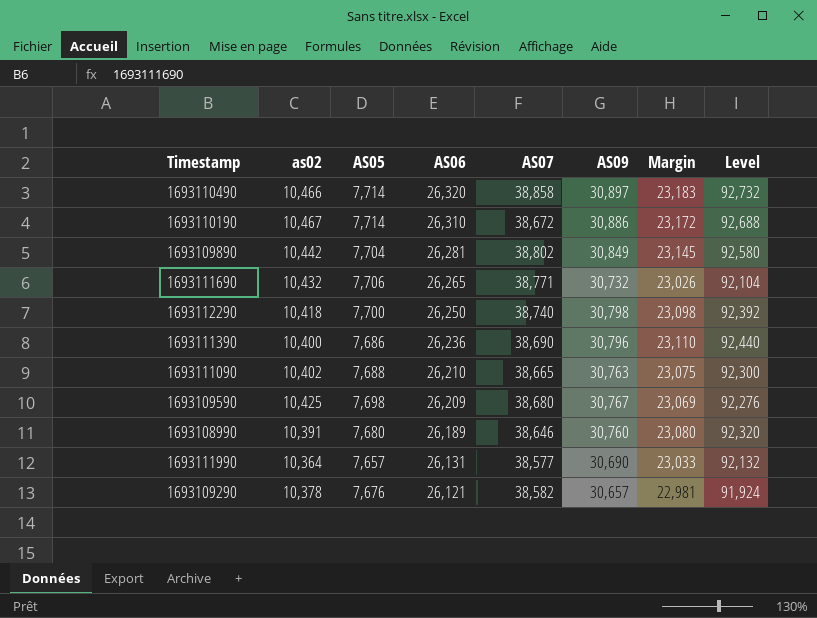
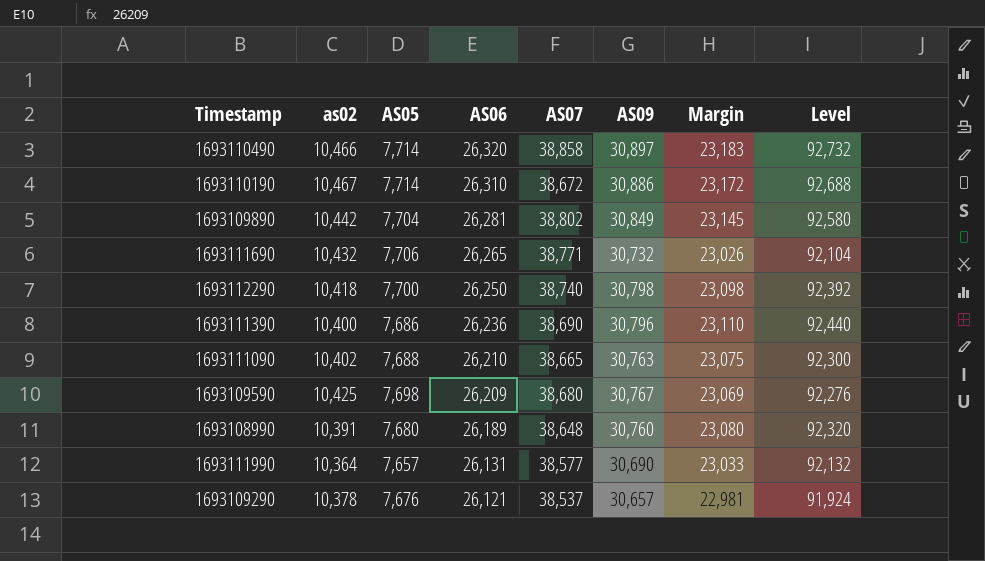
1693108990 | AS07: 38,646 -> 38,648
1693109290 | AS07: 38,582 -> 38,537

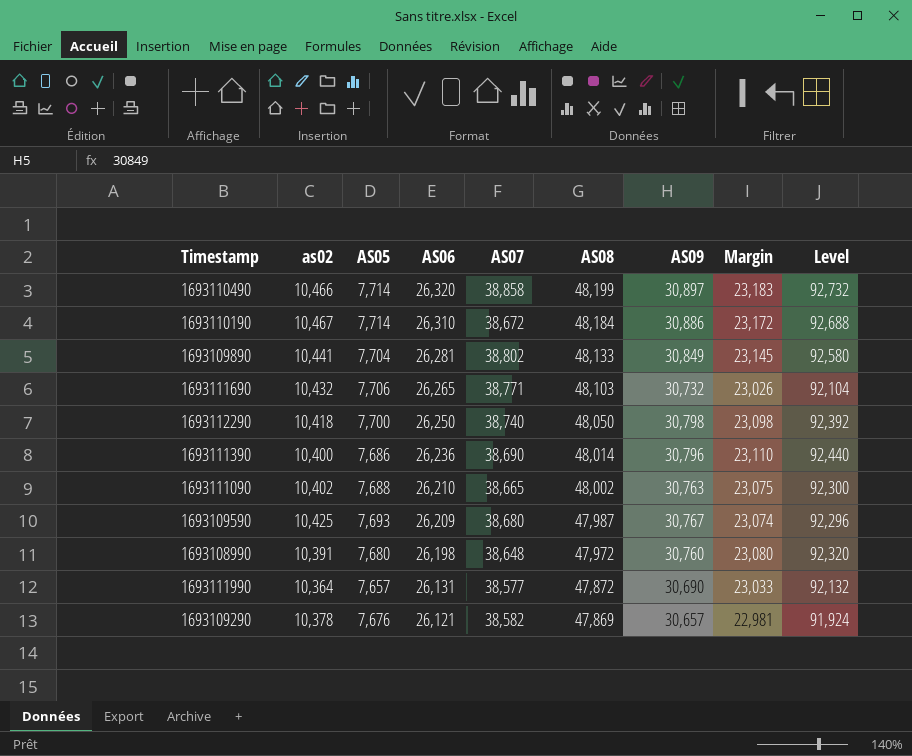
column AS08 | position: none -> 6
1693109890 | as02: 10,442 -> 10,441
1693109590 | AS05: 7,698 -> 7,693
1693109590 | Margin: 23,069 -> 23,074
1693109590 | Level: 92,276 -> 92,296
1693108990 | AS06: 26,189 -> 26,198
1693109290 | AS07: 38,537 -> 38,582

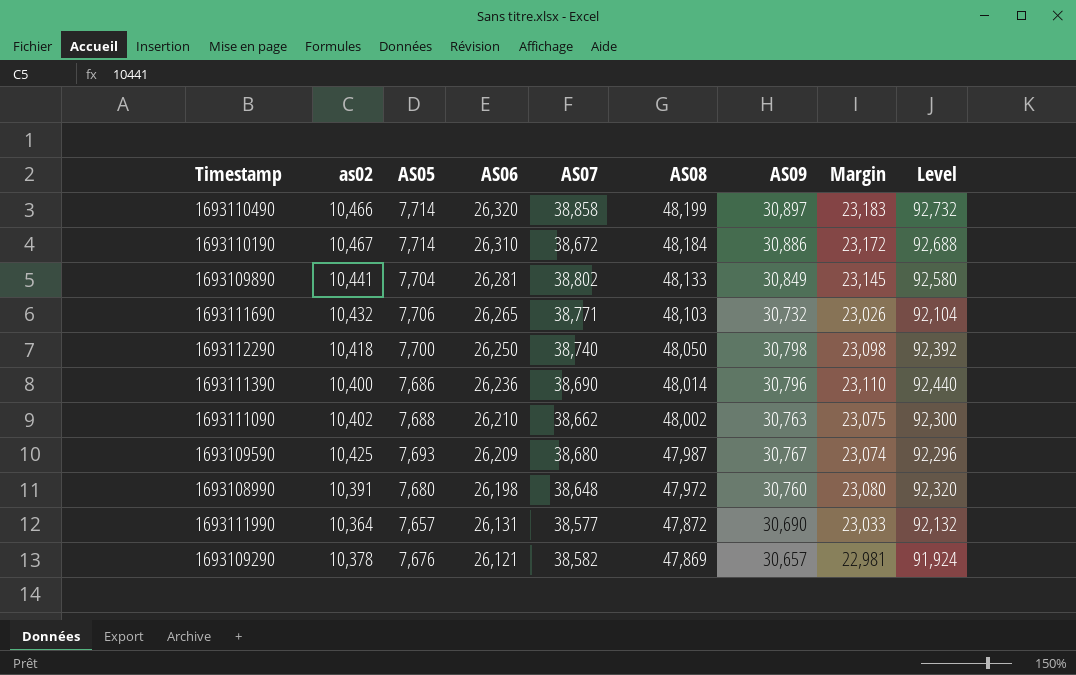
1693111090 | AS07: 38,665 -> 38,662

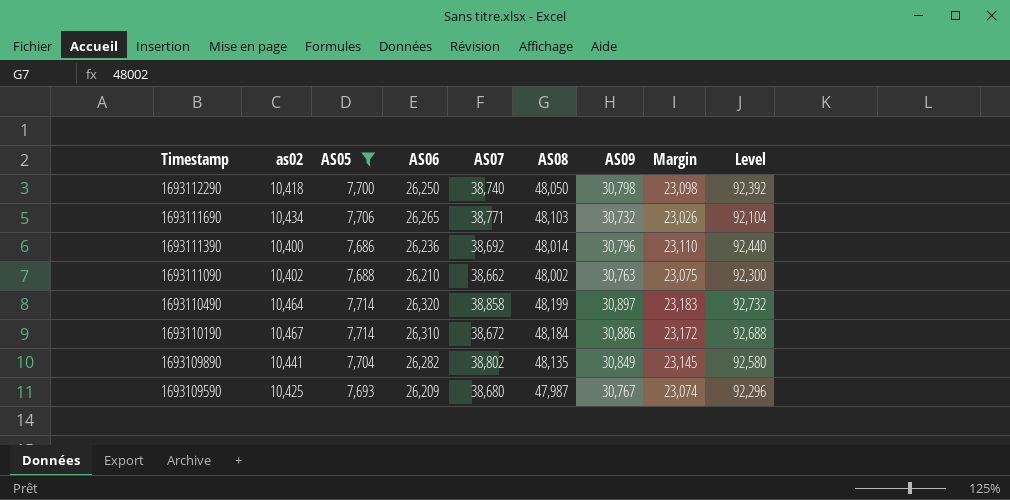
filter: none -> AS05 >= 7,686
row order: AS06 descending -> Timestamp descending
1693111690 | as02: 10,432 -> 10,434
1693111390 | AS07: 38,690 -> 38,692
1693110490 | as02: 10,466 -> 10,464
1693109890 | AS06: 26,281 -> 26,282
1693109890 | AS08: 48,133 -> 48,135

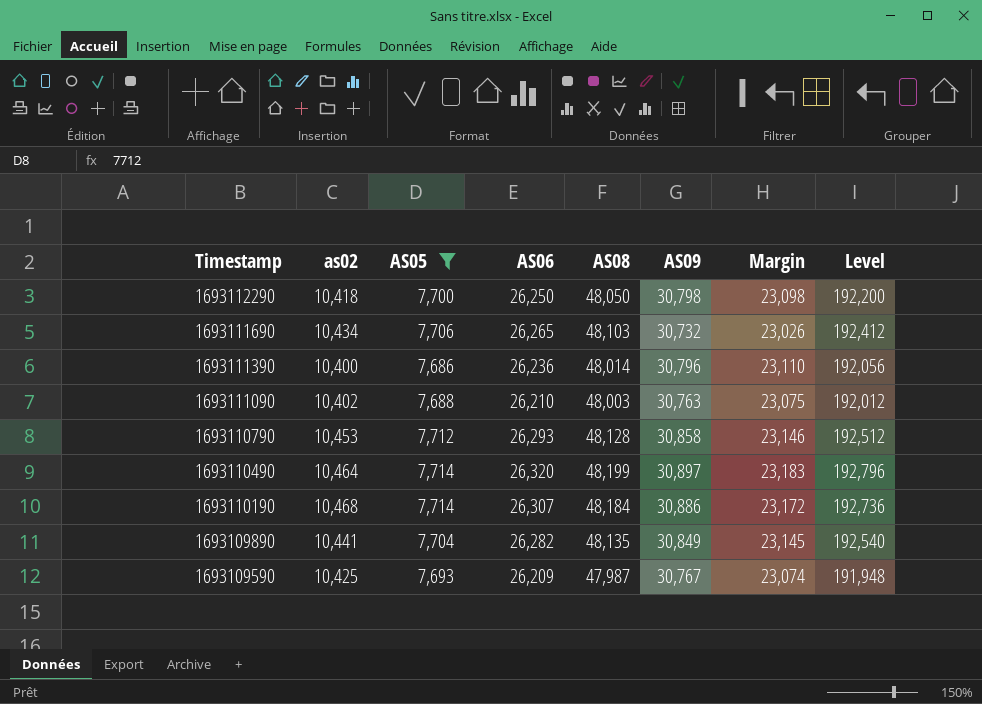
column AS07 | position: 5 -> none
column Level | formula: [Margin] * 4 -> [AS08] * 4
1693111090 | AS08: 48,002 -> 48,003
row 1693110790: none -> 10,453 | 7,712 | 26,293 | 48,128 | 30,858 | 23,146 | 192,512
1693110190 | as02: 10,467 -> 10,468
1693110190 | AS06: 26,310 -> 26,307

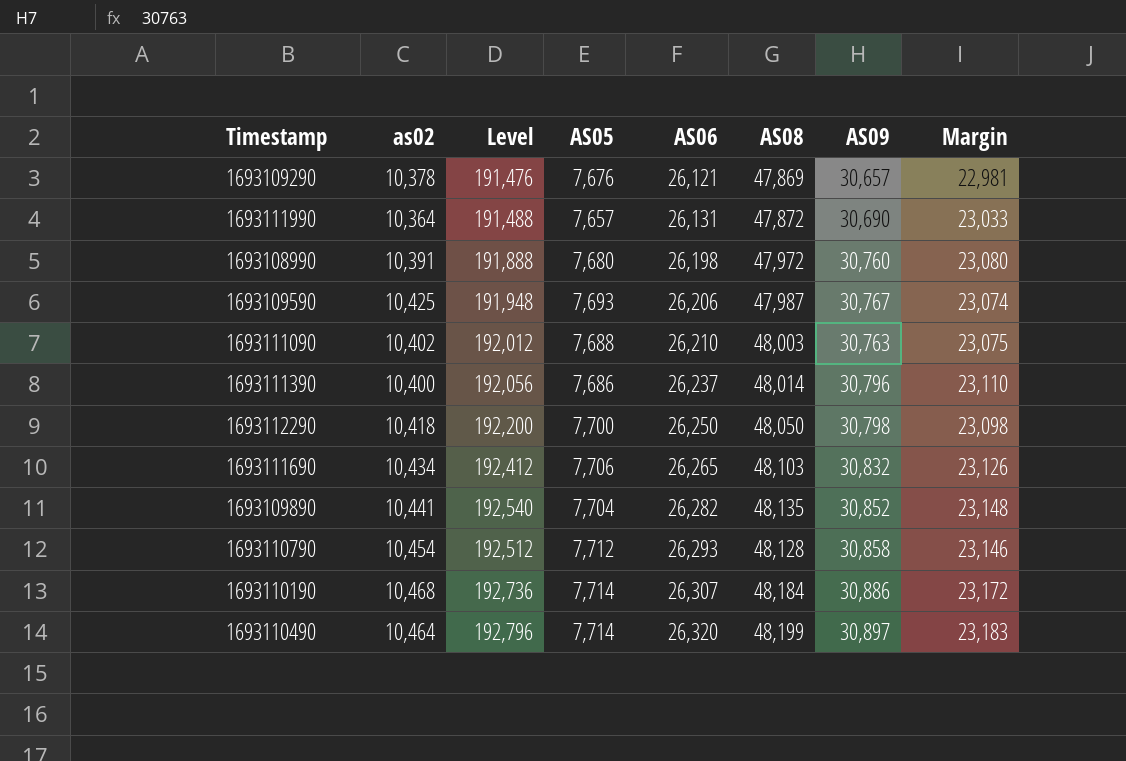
filter: AS05 >= 7,686 -> none
row order: Timestamp descending -> AS06 ascending
column Level | position: 8 -> 3
1693109590 | AS06: 26,209 -> 26,206
1693111390 | AS06: 26,236 -> 26,237
1693111690 | AS09: 30,732 -> 30,832
1693111690 | Margin: 23,026 -> 23,126
1693109890 | AS09: 30,849 -> 30,852
1693109890 | Margin: 23,145 -> 23,148
1693110790 | as02: 10,453 -> 10,454

